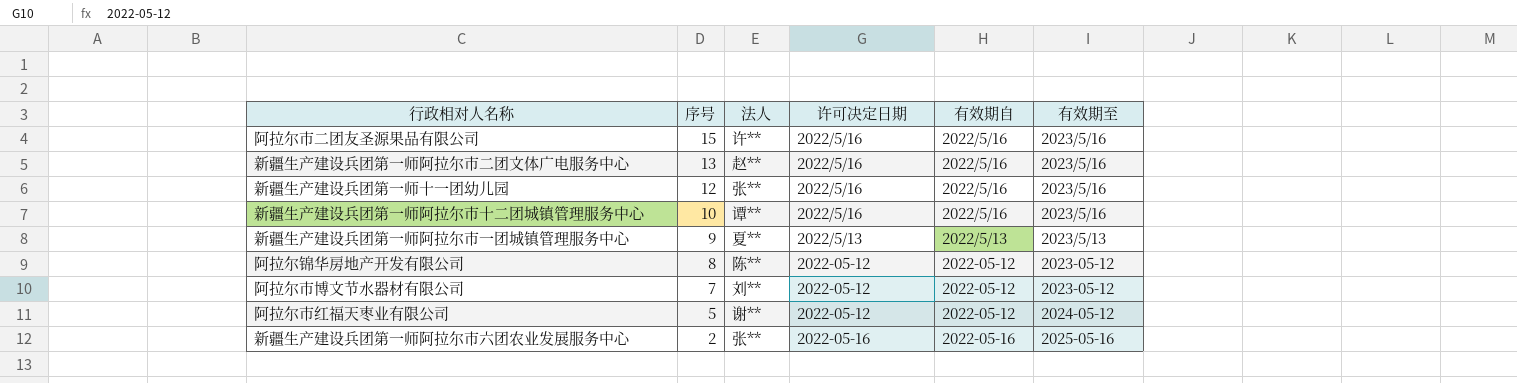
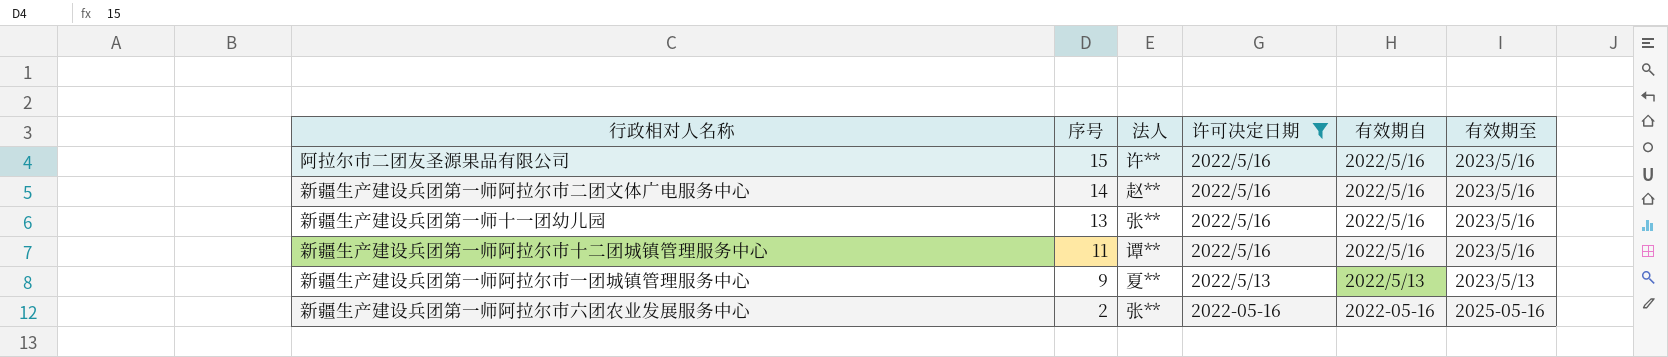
filter: none -> 许可决定日期 != 2022-05-12
新疆生产建设兵团第一师阿拉尔市二团文体广电服务中心 | 序号: 13 -> 14
新疆生产建设兵团第一师十一团幼儿园 | 序号: 12 -> 13
新疆生产建设兵团第一师阿拉尔市十二团城镇管理服务中心 | 序号: 10 -> 11

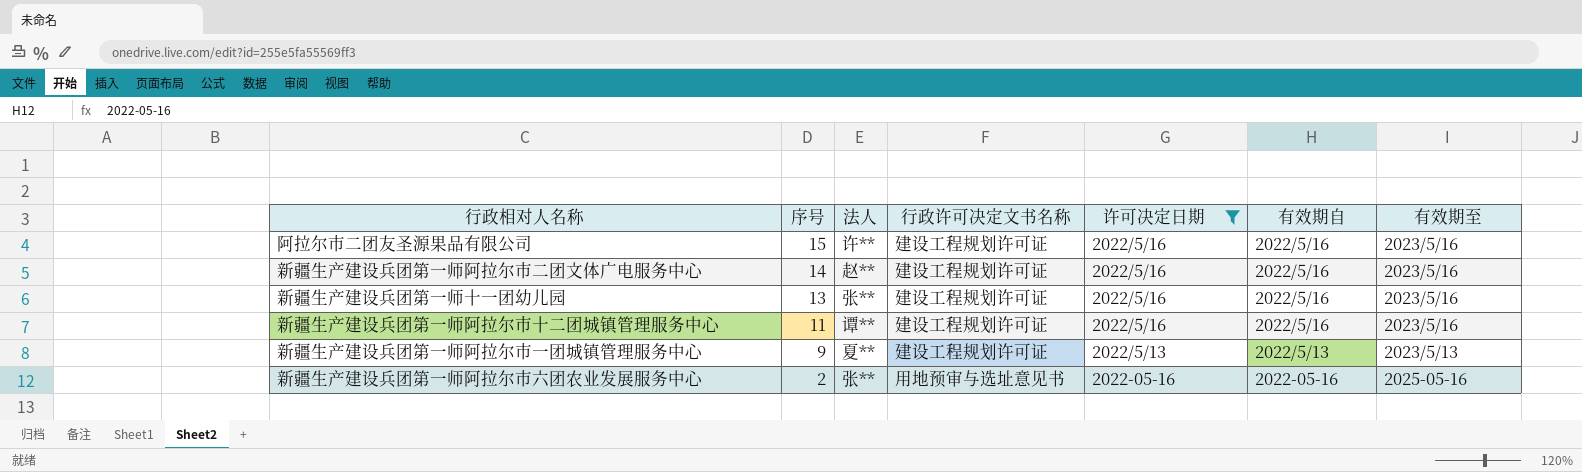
column 行政许可决定文书名称 | position: none -> 4

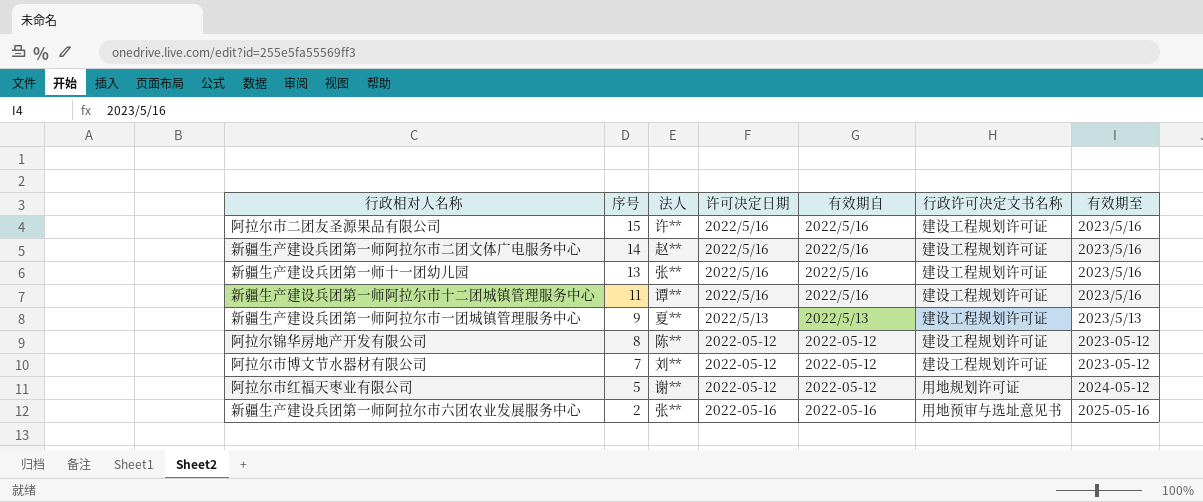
filter: 许可决定日期 != 2022-05-12 -> none
column 行政许可决定文书名称 | position: 4 -> 6

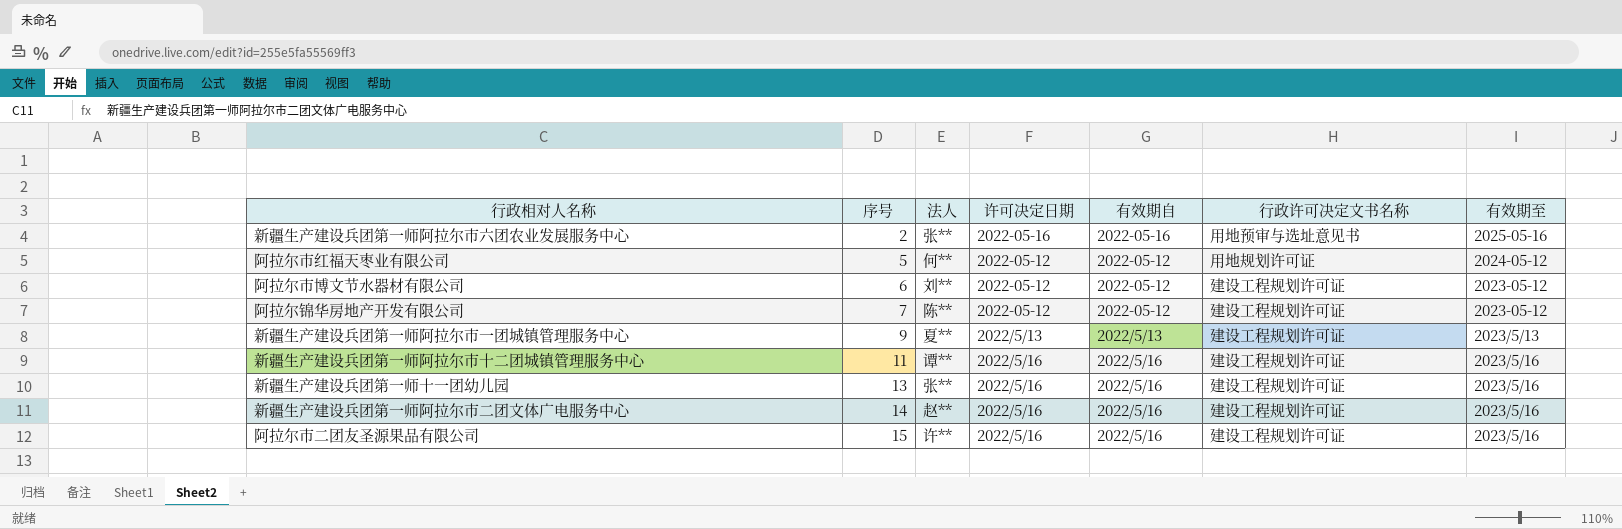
row order: 序号 descending -> 序号 ascending
阿拉尔市红福天枣业有限公司 | 法人: 谢** -> 何**
阿拉尔市博文节水器材有限公司 | 序号: 7 -> 6
阿拉尔锦华房地产开发有限公司 | 序号: 8 -> 7

